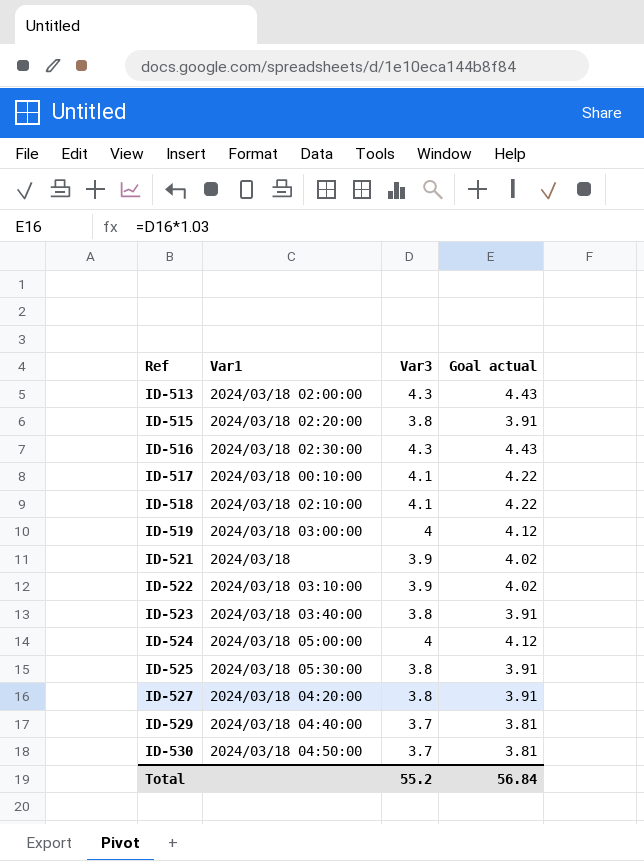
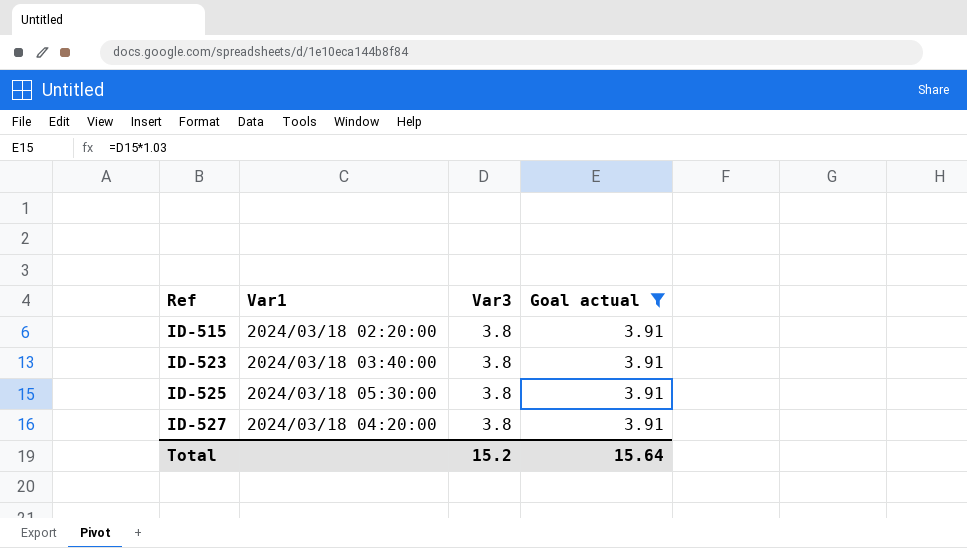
filter: none -> Goal actual = 3.91
Total | Var3: 55.2 -> 15.2
Total | Goal actual: 56.84 -> 15.64

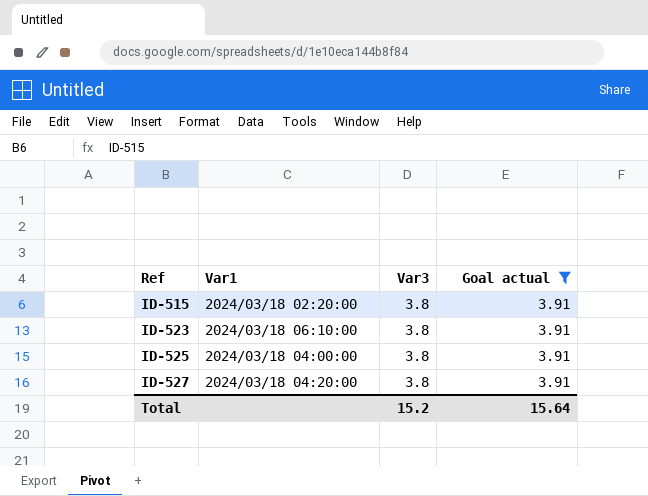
ID-523 | Var1: 2024/03/18 03:40:00 -> 2024/03/18 06:10:00
ID-525 | Var1: 2024/03/18 05:30:00 -> 2024/03/18 04:00:00

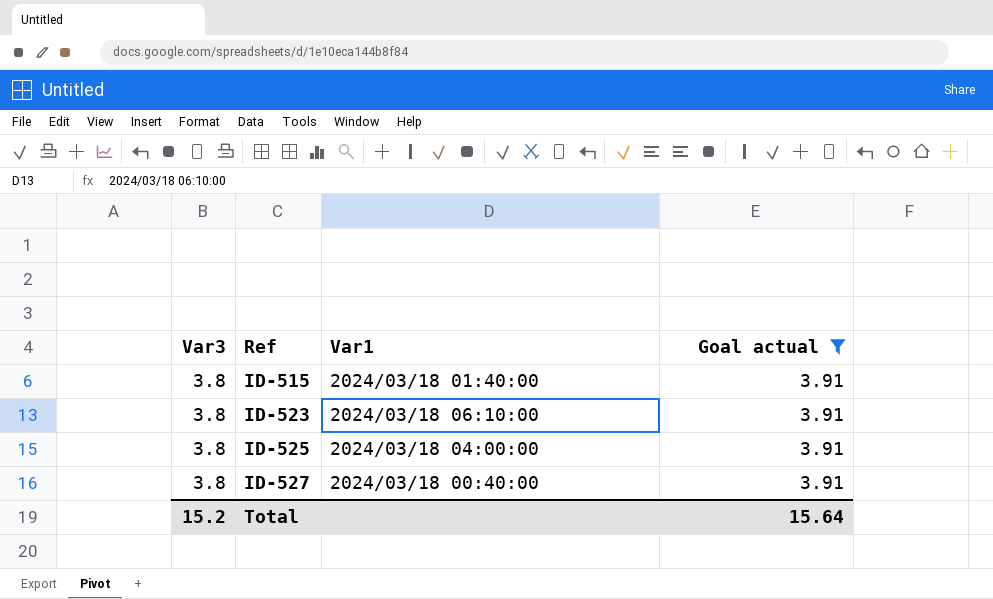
column Var3 | position: 3 -> 1
ID-515 | Var1: 2024/03/18 02:20:00 -> 2024/03/18 01:40:00
ID-527 | Var1: 2024/03/18 04:20:00 -> 2024/03/18 00:40:00

